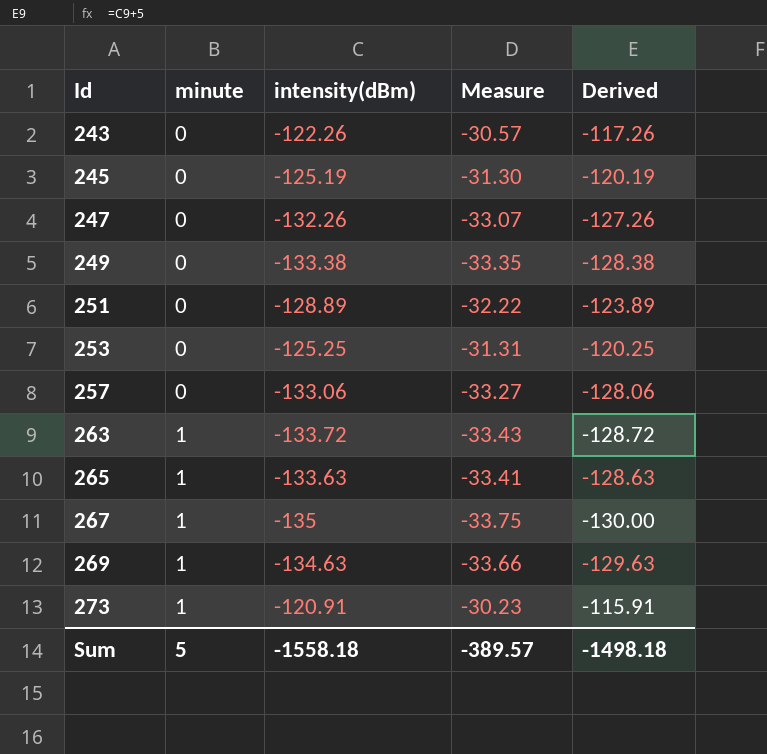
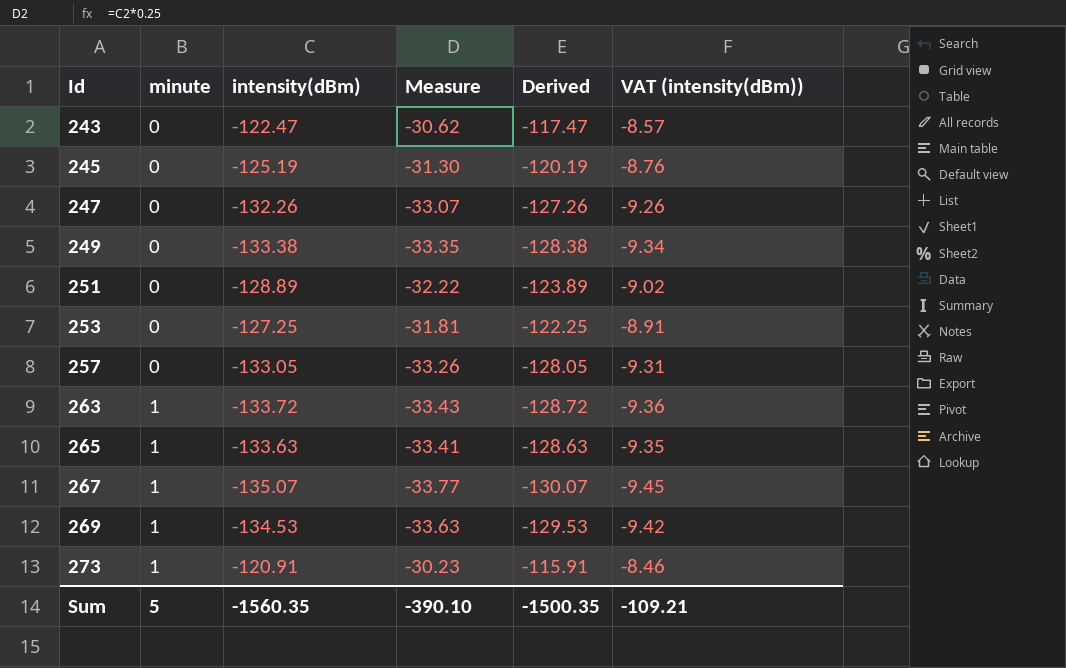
column VAT (intensity(dBm)) | formula: none -> [intensity(dBm)] * 0.07
243 | intensity(dBm): -122.26 -> -122.47
243 | Measure: -30.57 -> -30.62
243 | Derived: -117.26 -> -117.47
253 | intensity(dBm): -125.25 -> -127.25
253 | Measure: -31.31 -> -31.81
253 | Derived: -120.25 -> -122.25
257 | intensity(dBm): -133.06 -> -133.05
257 | Measure: -33.27 -> -33.26
257 | Derived: -128.06 -> -128.05
267 | intensity(dBm): -135 -> -135.07
267 | Measure: -33.75 -> -33.77
267 | Derived: -130.00 -> -130.07
269 | intensity(dBm): -134.63 -> -134.53
269 | Measure: -33.66 -> -33.63
269 | Derived: -129.63 -> -129.53
Sum | intensity(dBm): -1558.18 -> -1560.35
Sum | Measure: -389.57 -> -390.10
Sum | Derived: -1498.18 -> -1500.35

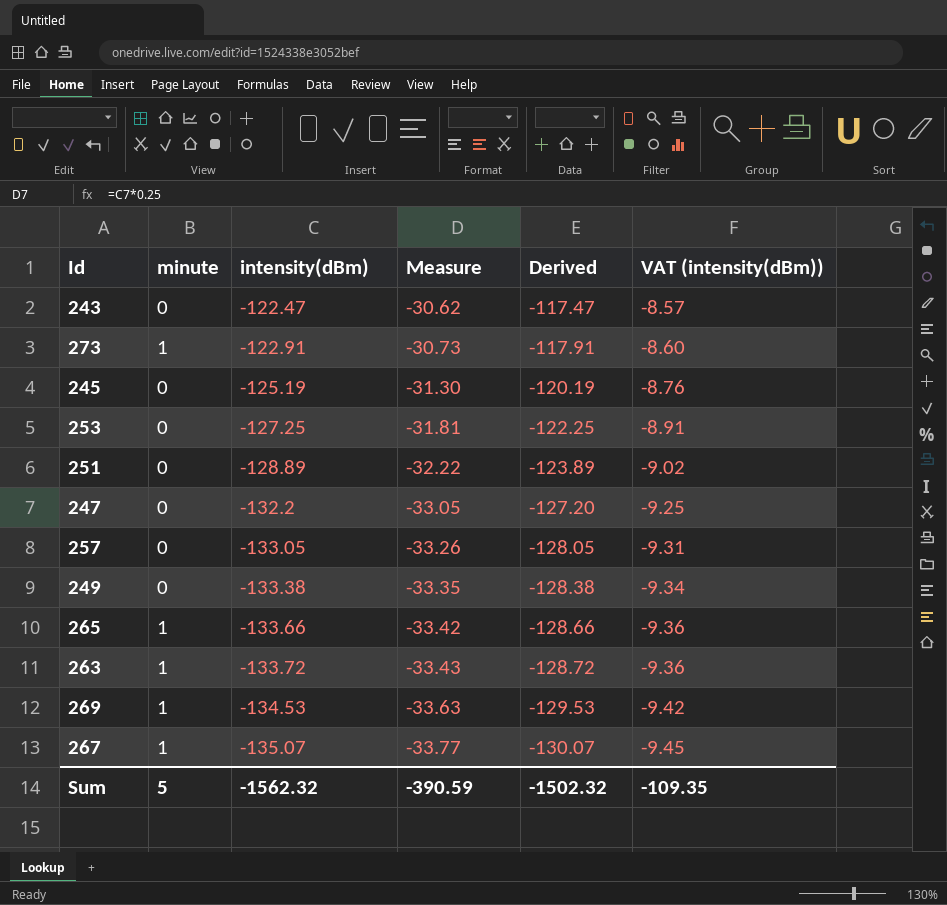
row order: Id ascending -> intensity(dBm) descending
273 | intensity(dBm): -120.91 -> -122.91
273 | Measure: -30.23 -> -30.73
273 | Derived: -115.91 -> -117.91
273 | VAT (intensity(dBm)): -8.46 -> -8.60
247 | intensity(dBm): -132.26 -> -132.2
247 | Measure: -33.07 -> -33.05
247 | Derived: -127.26 -> -127.20
247 | VAT (intensity(dBm)): -9.26 -> -9.25
265 | intensity(dBm): -133.63 -> -133.66
265 | Measure: -33.41 -> -33.42
265 | Derived: -128.63 -> -128.66
265 | VAT (intensity(dBm)): -9.35 -> -9.36
Sum | intensity(dBm): -1560.35 -> -1562.32
Sum | Measure: -390.10 -> -390.59
Sum | Derived: -1500.35 -> -1502.32
Sum | VAT (intensity(dBm)): -109.21 -> -109.35

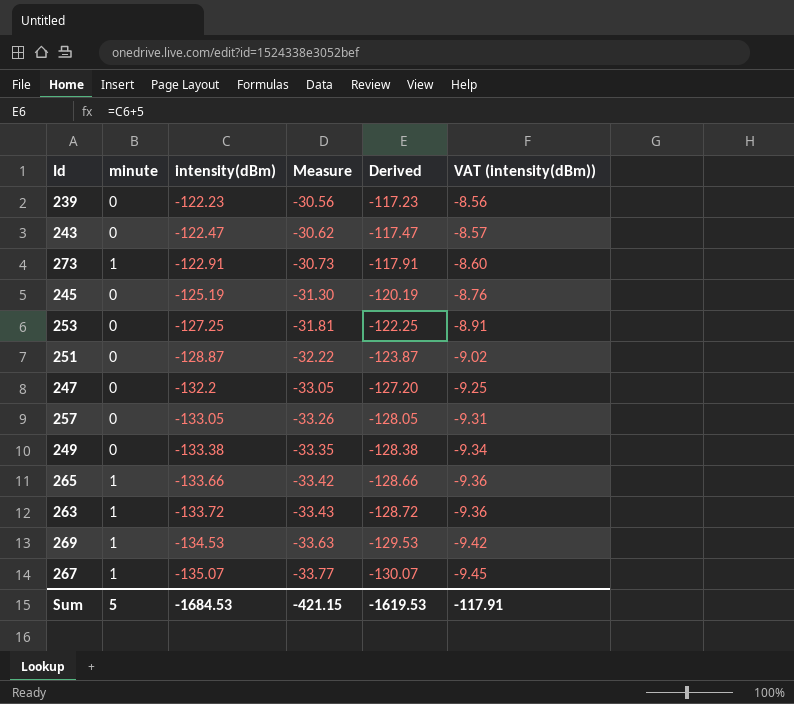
row 239: none -> 0 | -122.23 | -30.56 | -117.23 | -8.56
251 | intensity(dBm): -128.89 -> -128.87
251 | Derived: -123.89 -> -123.87
Sum | intensity(dBm): -1562.32 -> -1684.53
Sum | Measure: -390.59 -> -421.15
Sum | Derived: -1502.32 -> -1619.53
Sum | VAT (intensity(dBm)): -109.35 -> -117.91

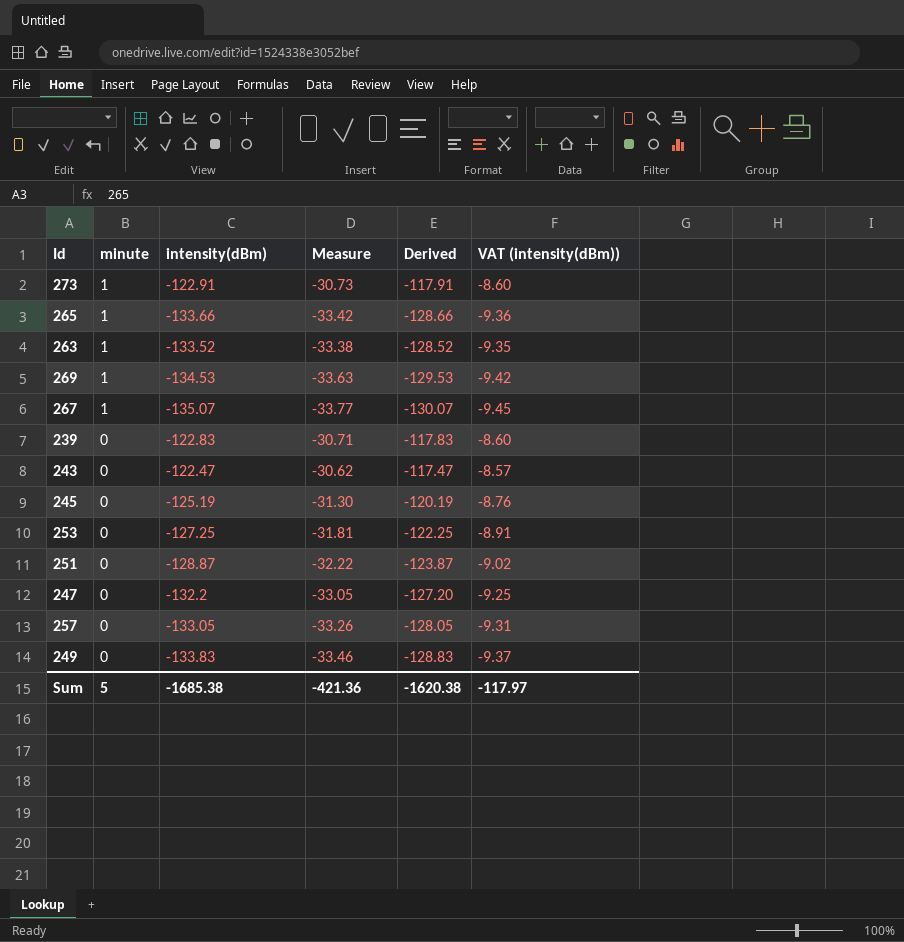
row order: intensity(dBm) descending -> minute descending
263 | intensity(dBm): -133.72 -> -133.52
263 | Measure: -33.43 -> -33.38
263 | Derived: -128.72 -> -128.52
263 | VAT (intensity(dBm)): -9.36 -> -9.35
239 | intensity(dBm): -122.23 -> -122.83
239 | Measure: -30.56 -> -30.71
239 | Derived: -117.23 -> -117.83
239 | VAT (intensity(dBm)): -8.56 -> -8.60
249 | intensity(dBm): -133.38 -> -133.83
249 | Measure: -33.35 -> -33.46
249 | Derived: -128.38 -> -128.83
249 | VAT (intensity(dBm)): -9.34 -> -9.37
Sum | intensity(dBm): -1684.53 -> -1685.38
Sum | Measure: -421.15 -> -421.36
Sum | Derived: -1619.53 -> -1620.38
Sum | VAT (intensity(dBm)): -117.91 -> -117.97

